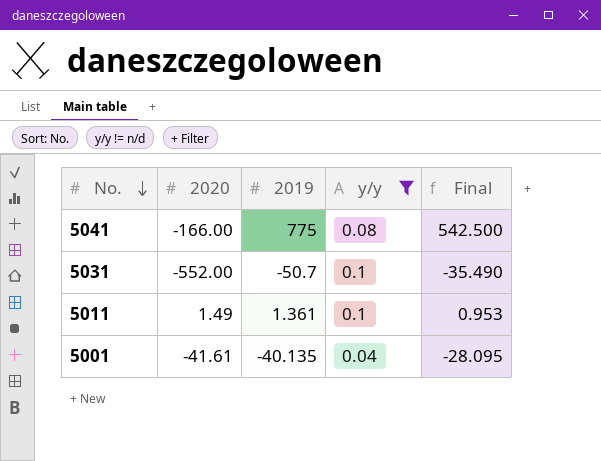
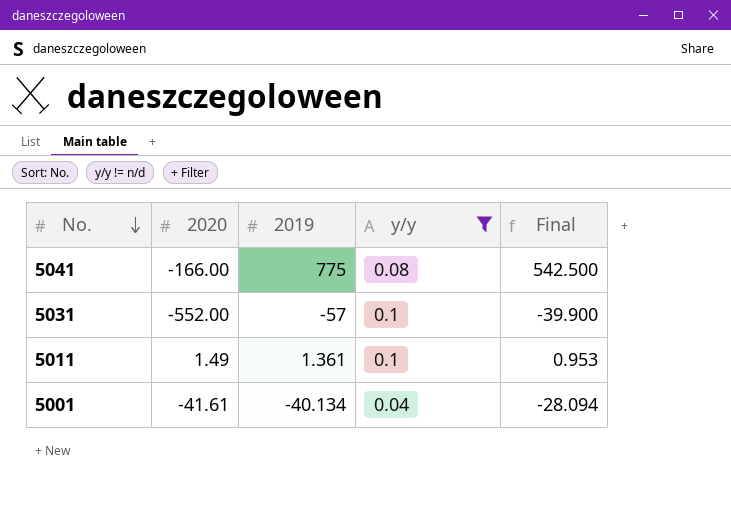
5031 | 2019: -50.7 -> -57
5031 | Final: -35.490 -> -39.900
5001 | 2019: -40.135 -> -40.134
5001 | Final: -28.095 -> -28.094

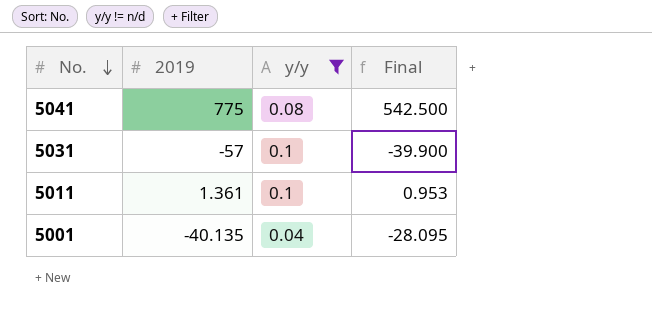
column 2020 | position: 2 -> none
5001 | 2019: -40.134 -> -40.135
5001 | Final: -28.094 -> -28.095

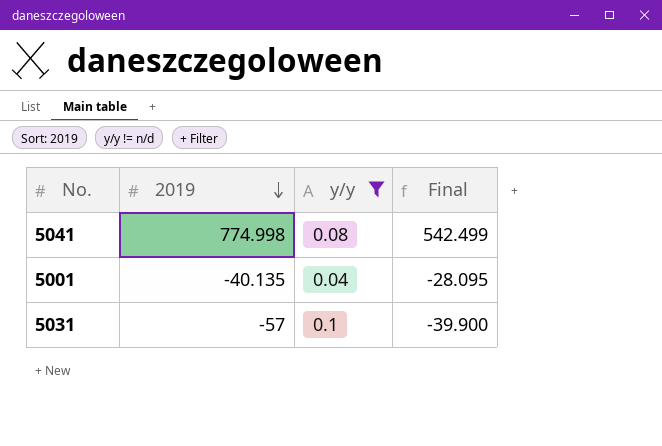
row order: No. descending -> 2019 descending
row 5011: 1.361 | 0.1 | 0.953 -> none
5041 | 2019: 775 -> 774.998
5041 | Final: 542.500 -> 542.499

